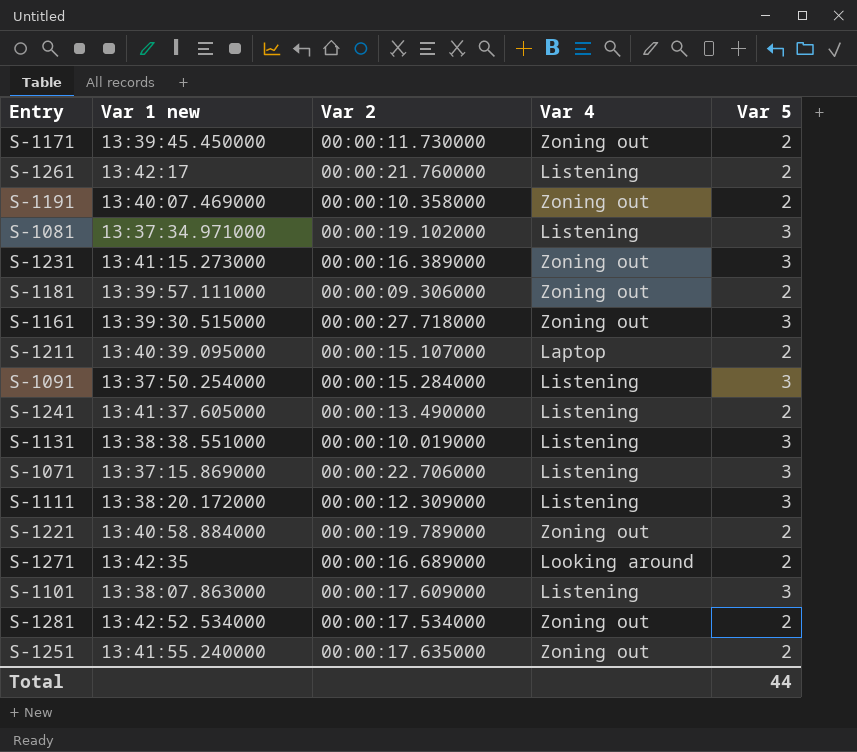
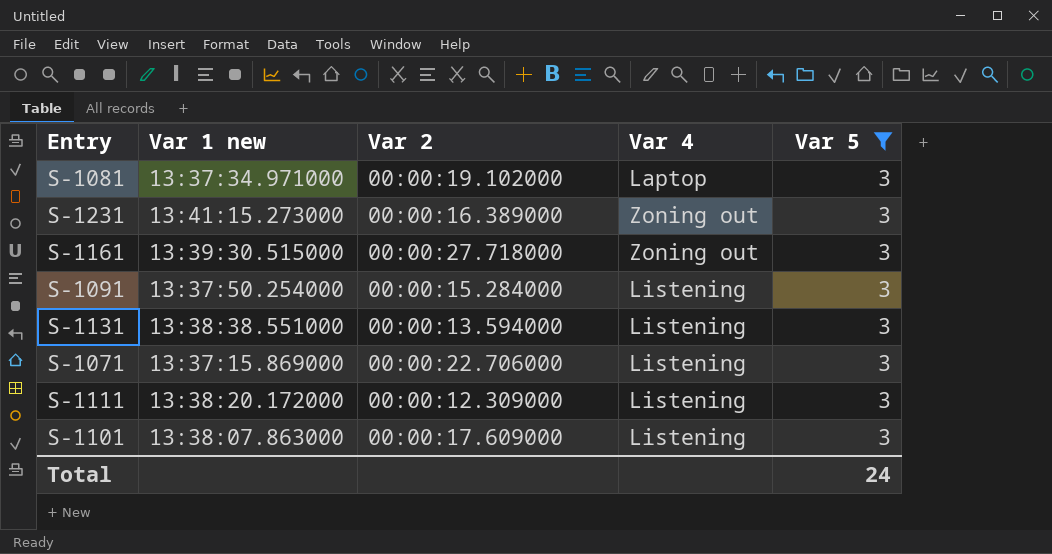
filter: none -> Var 5 = 3
S-1081 | Var 4: Listening -> Laptop
S-1131 | Var 2: 00:00:10.019000 -> 00:00:13.594000
Total | Var 5: 44 -> 24

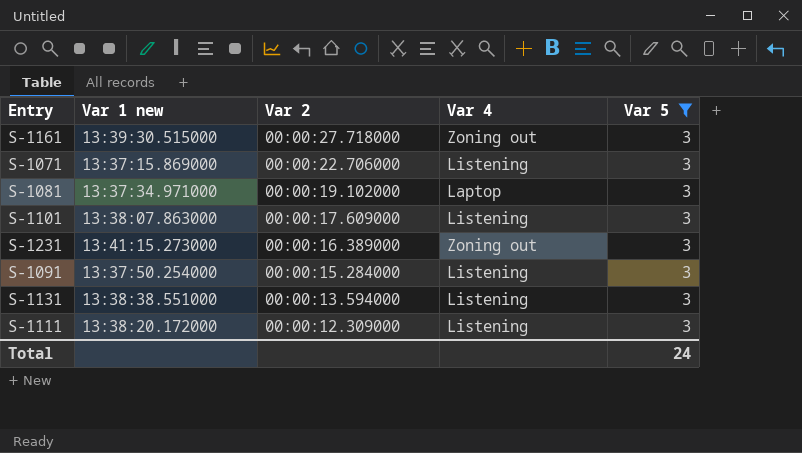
row order: none -> Var 2 descending

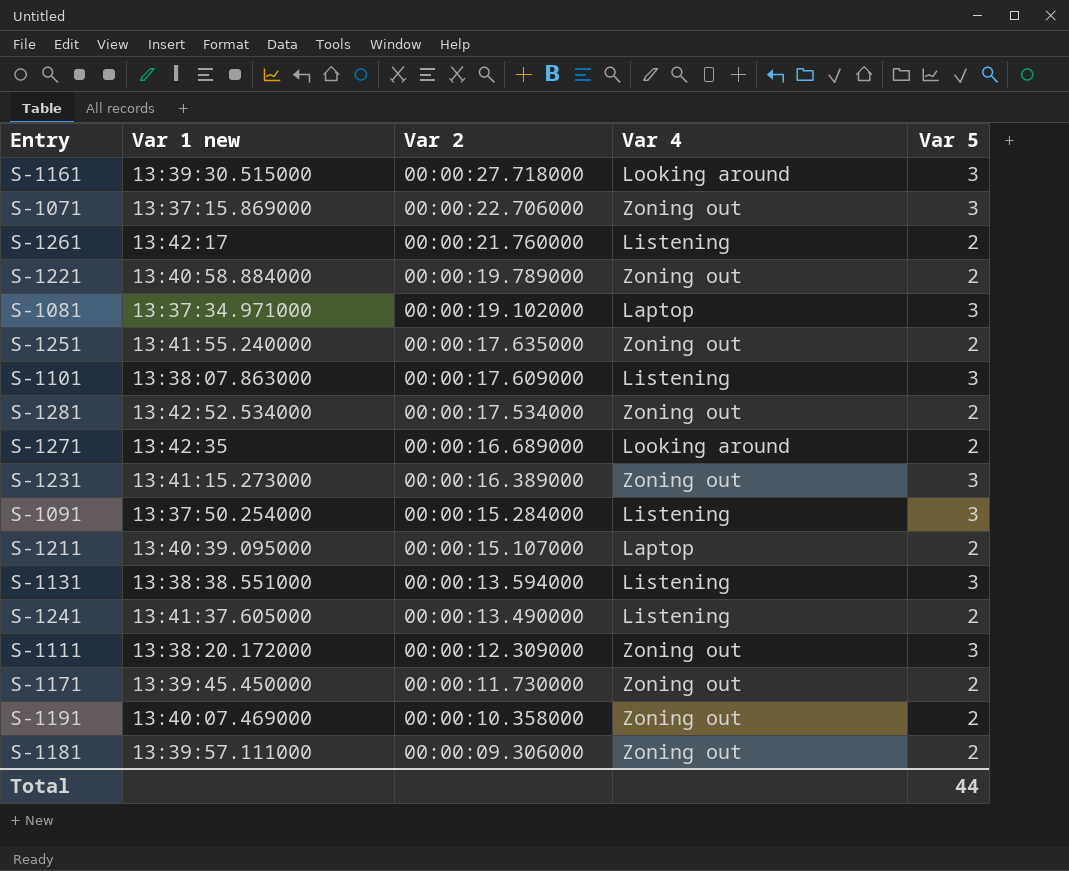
filter: Var 5 = 3 -> none
S-1161 | Var 4: Zoning out -> Looking around
S-1071 | Var 4: Listening -> Zoning out
S-1111 | Var 4: Listening -> Zoning out
Total | Var 5: 24 -> 44

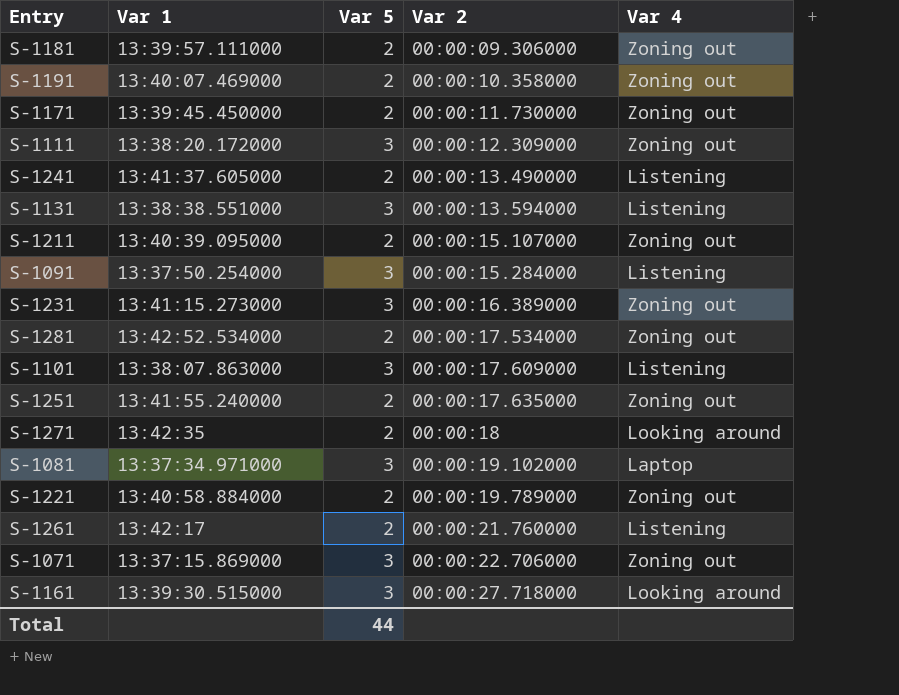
row order: Var 2 descending -> Var 2 ascending
column name: Var 1 new -> Var 1
column Var 5 | position: 5 -> 3
S-1211 | Var 4: Laptop -> Zoning out
S-1271 | Var 2: 00:00:16.689000 -> 00:00:18

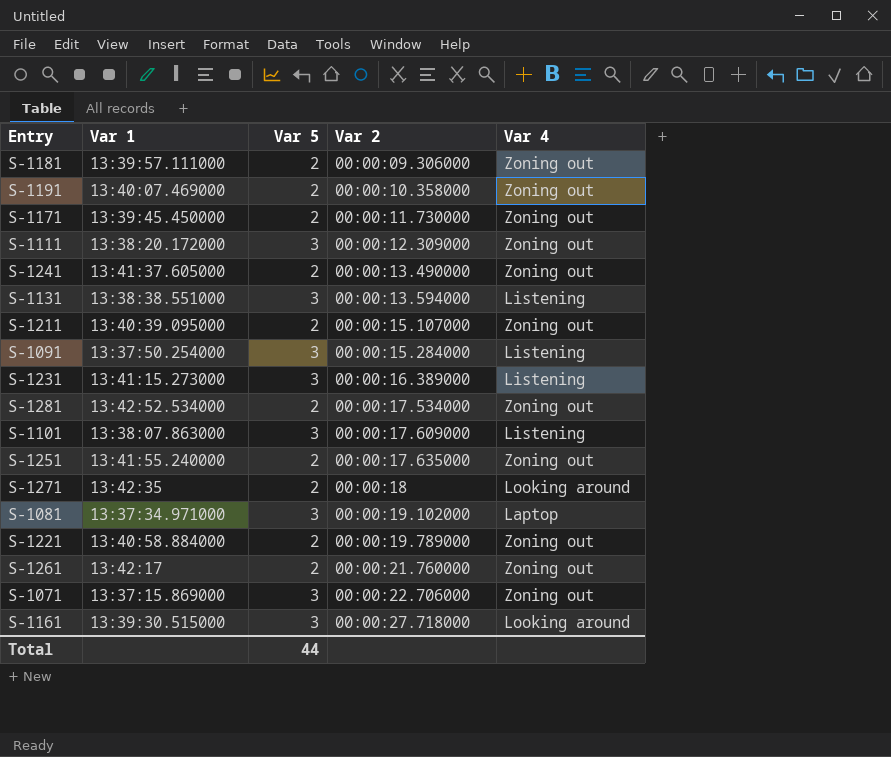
S-1241 | Var 4: Listening -> Zoning out
S-1231 | Var 4: Zoning out -> Listening
S-1261 | Var 4: Listening -> Zoning out

